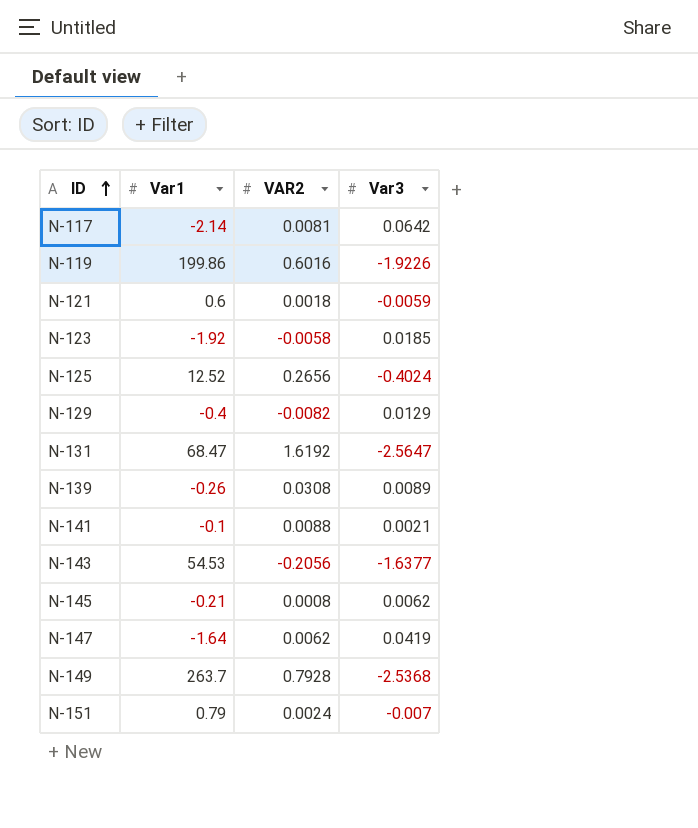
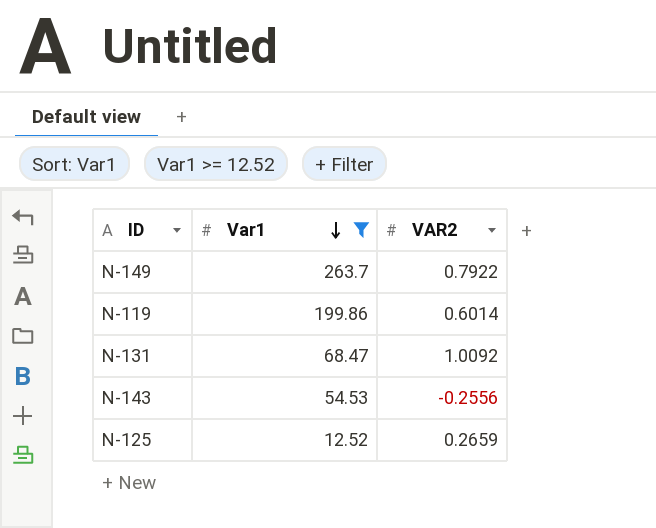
filter: none -> Var1 >= 12.52
row order: ID ascending -> Var1 descending
column Var3 | position: 4 -> none
N-149 | VAR2: 0.7928 -> 0.7922
N-119 | VAR2: 0.6016 -> 0.6014
N-131 | VAR2: 1.6192 -> 1.0092
N-143 | VAR2: -0.2056 -> -0.2556
N-125 | VAR2: 0.2656 -> 0.2659

